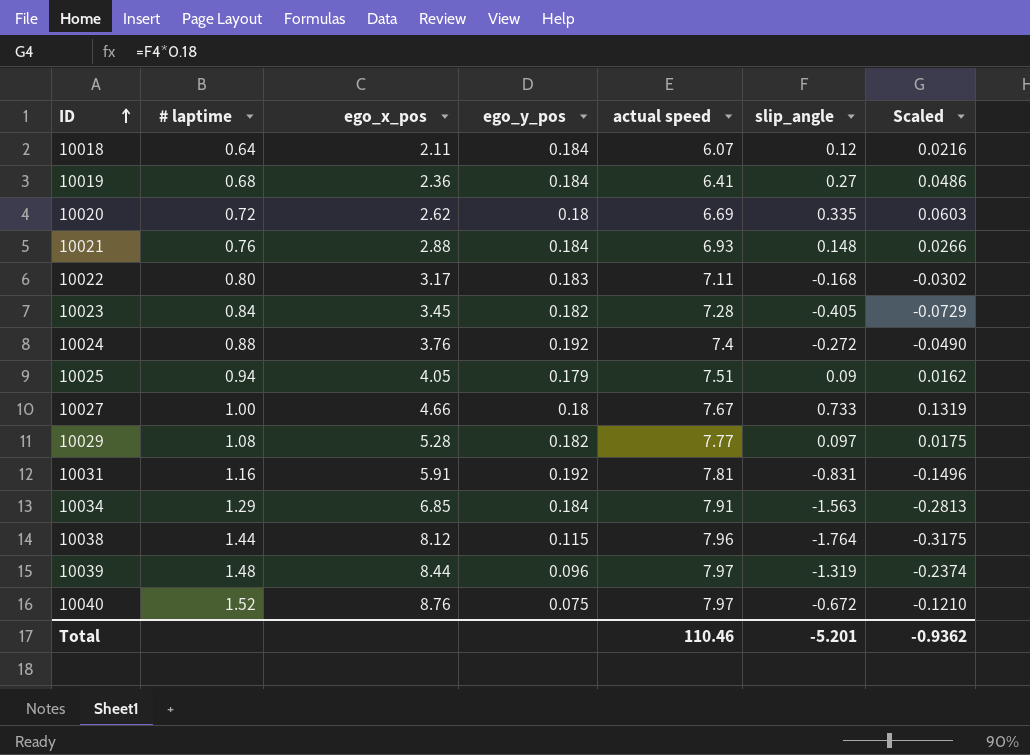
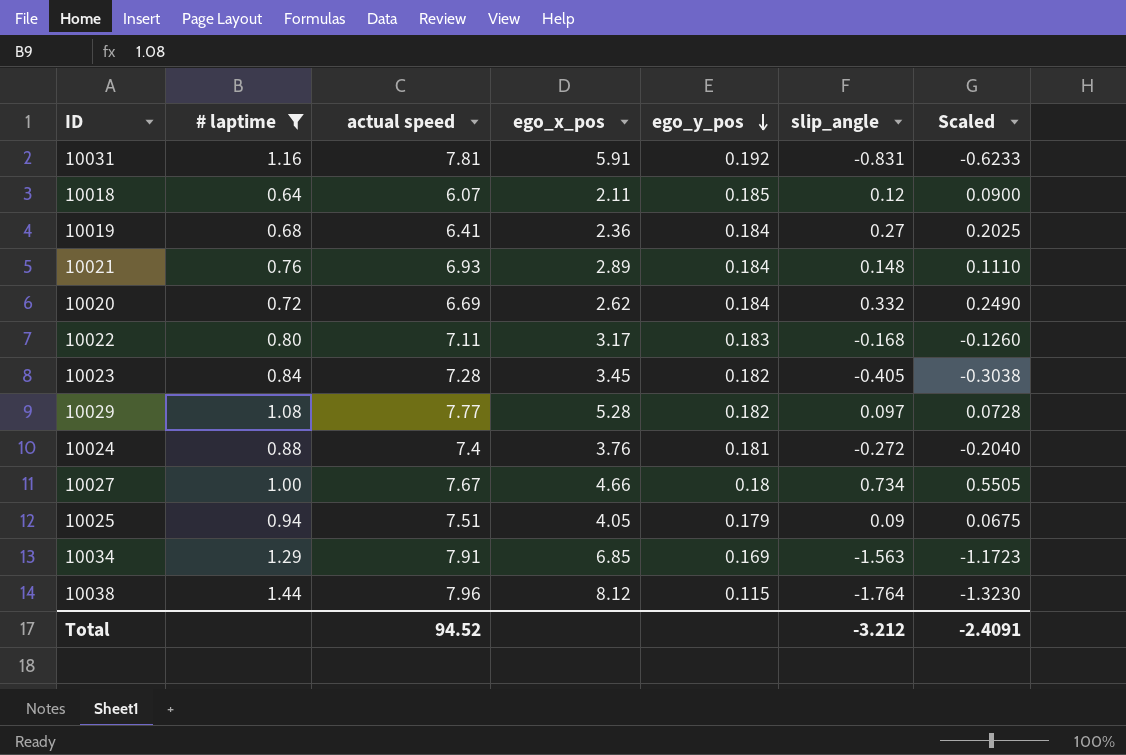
filter: none -> # laptime <= 1.44
row order: ID ascending -> ego_y_pos descending
column actual speed | position: 5 -> 3
column Scaled | formula: [slip_angle] * 0.18 -> [slip_angle] * 0.75
10018 | ego_y_pos: 0.184 -> 0.185
10021 | ego_x_pos: 2.88 -> 2.89
10020 | ego_y_pos: 0.18 -> 0.184
10020 | slip_angle: 0.335 -> 0.332
10024 | ego_y_pos: 0.192 -> 0.181
10027 | slip_angle: 0.733 -> 0.734
10034 | ego_y_pos: 0.184 -> 0.169
Total | actual speed: 110.46 -> 94.52
Total | slip_angle: -5.201 -> -3.212
Total | Scaled: -0.9362 -> -2.4091

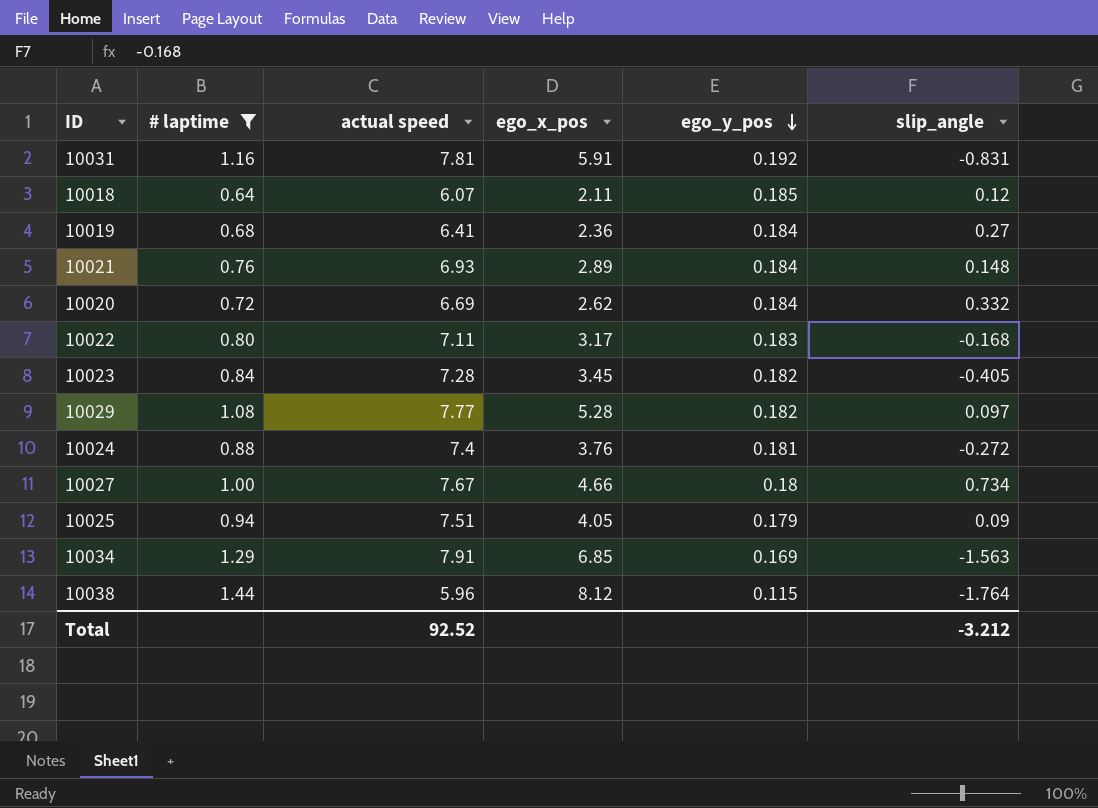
column Scaled | formula: [slip_angle] * 0.75 -> none
10038 | actual speed: 7.96 -> 5.96
Total | actual speed: 94.52 -> 92.52

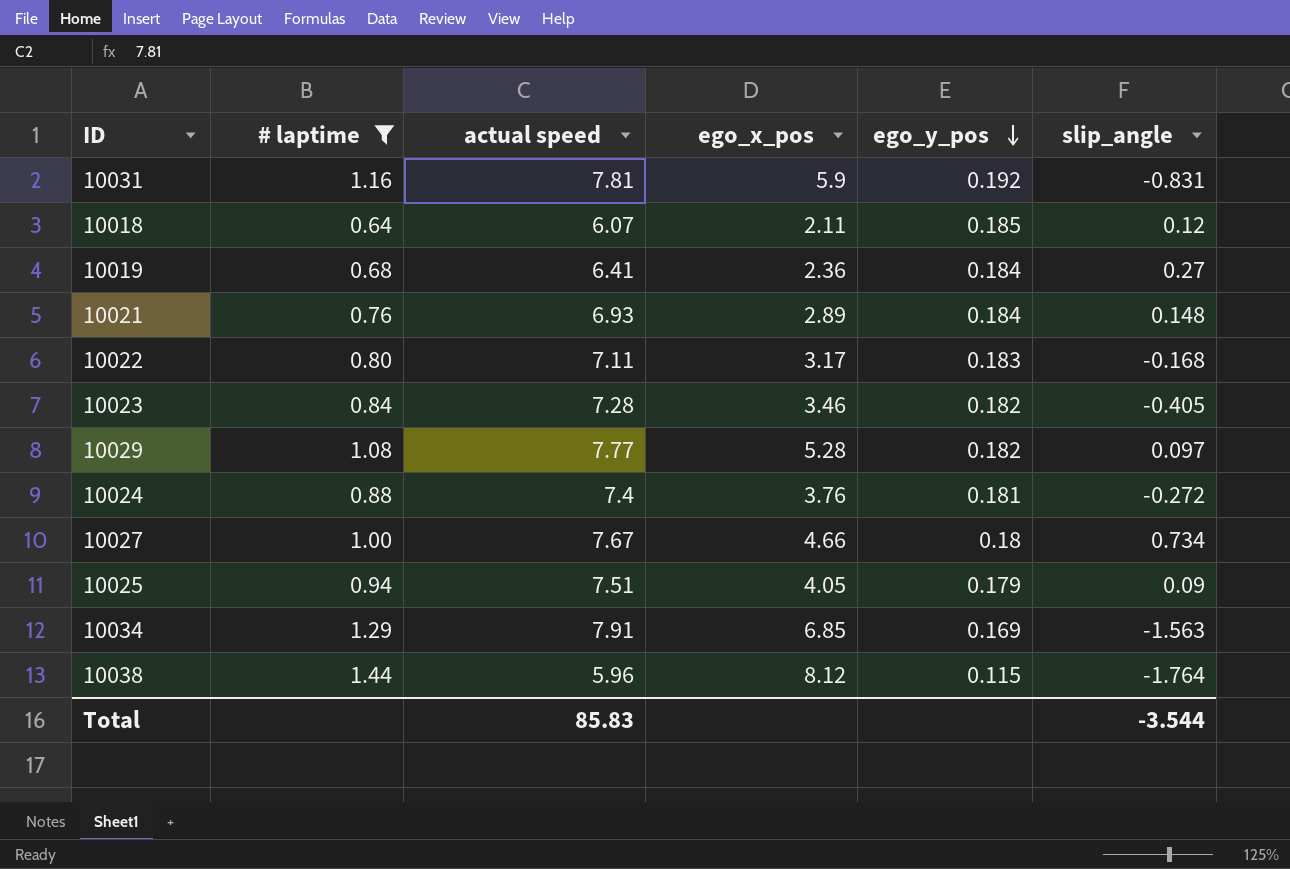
row 10020: 0.72 | 6.69 | 2.62 | 0.184 | 0.332 -> none
10031 | ego_x_pos: 5.91 -> 5.9
10023 | ego_x_pos: 3.45 -> 3.46
Total | actual speed: 92.52 -> 85.83
Total | slip_angle: -3.212 -> -3.544

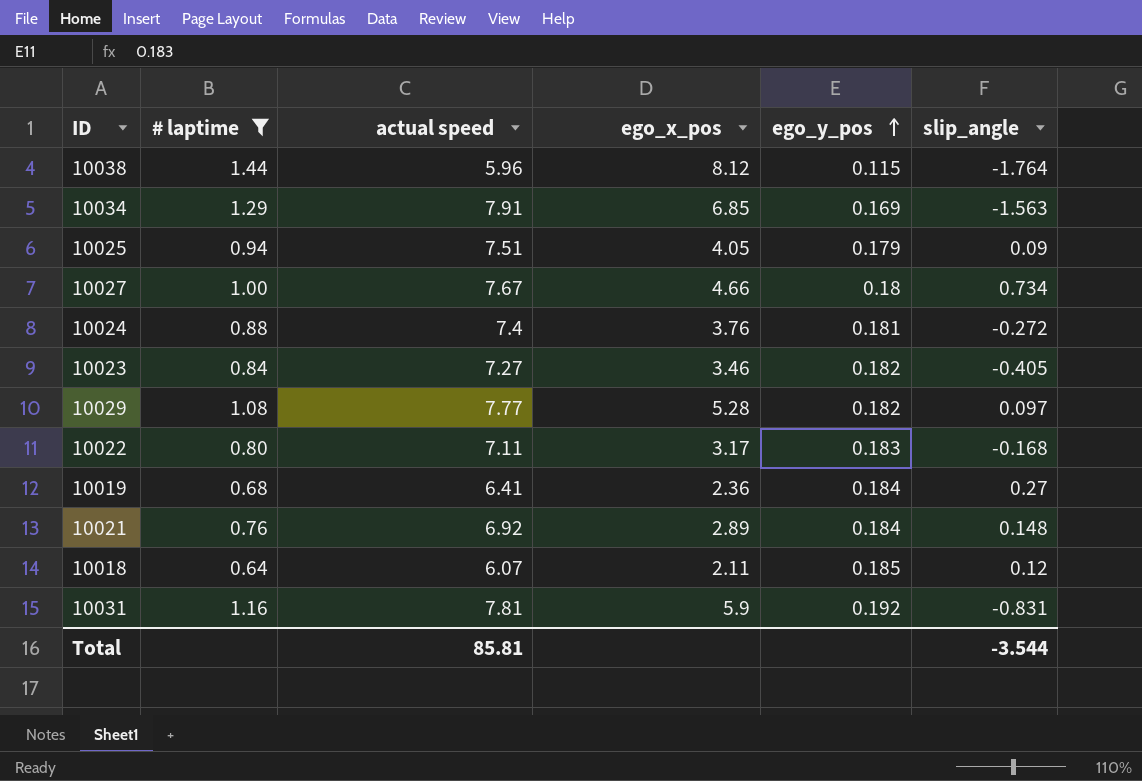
row order: ego_y_pos descending -> ego_y_pos ascending
10023 | actual speed: 7.28 -> 7.27
10021 | actual speed: 6.93 -> 6.92
Total | actual speed: 85.83 -> 85.81

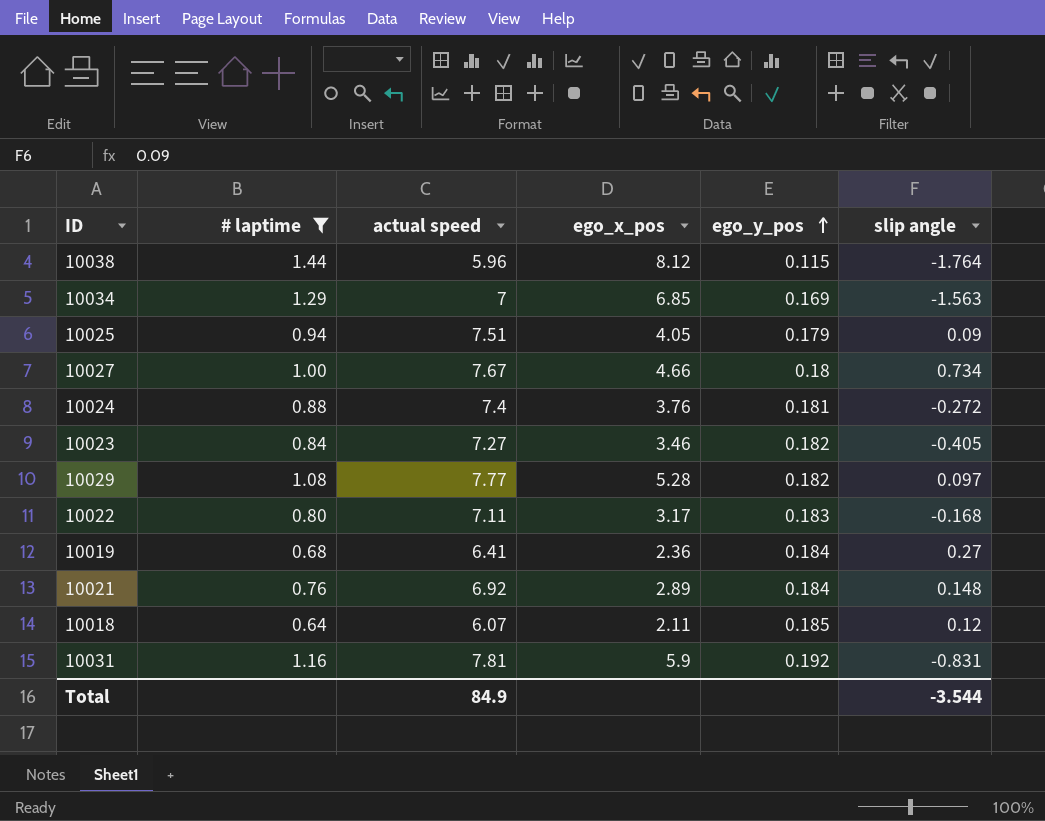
column name: slip_angle -> slip angle
10034 | actual speed: 7.91 -> 7
Total | actual speed: 85.81 -> 84.9

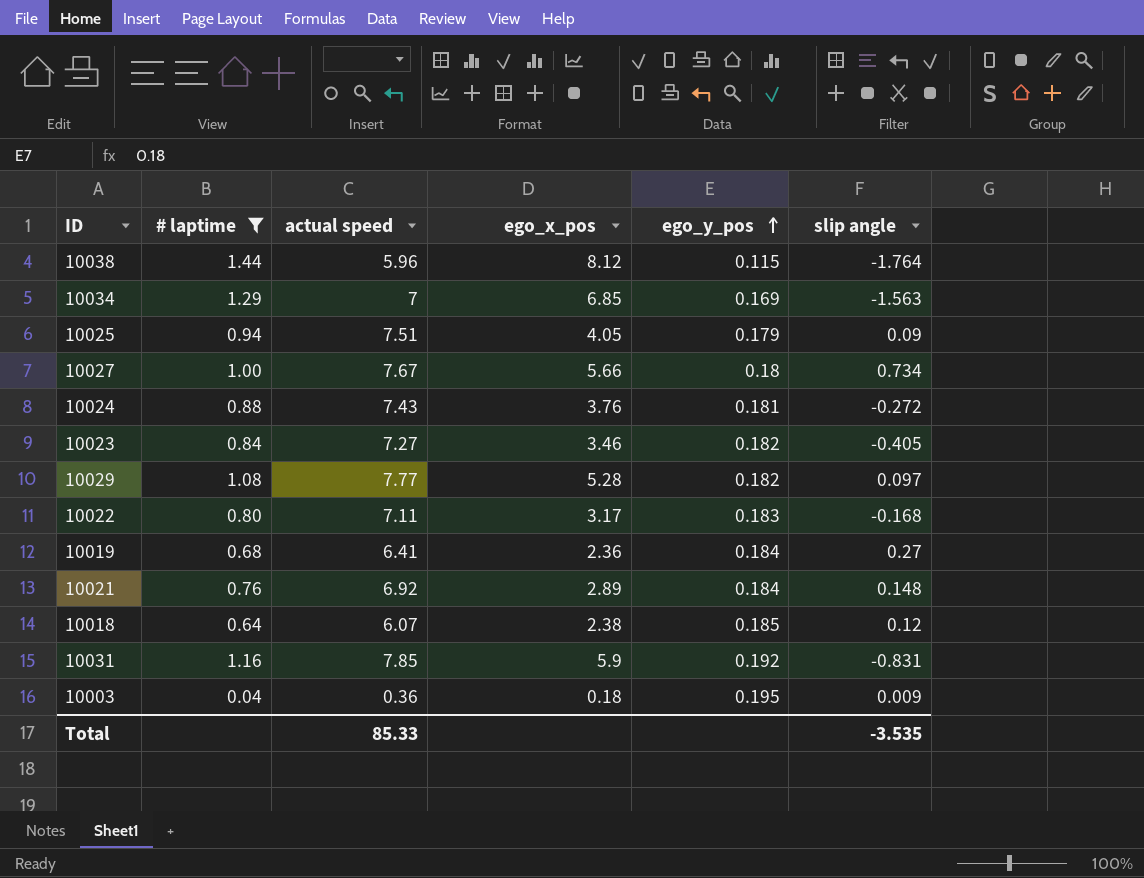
10027 | ego_x_pos: 4.66 -> 5.66
10024 | actual speed: 7.4 -> 7.43
10018 | ego_x_pos: 2.11 -> 2.38
10031 | actual speed: 7.81 -> 7.85
row 10003: none -> 0.04 | 0.36 | 0.18 | 0.195 | 0.009
Total | actual speed: 84.9 -> 85.33
Total | slip angle: -3.544 -> -3.535

